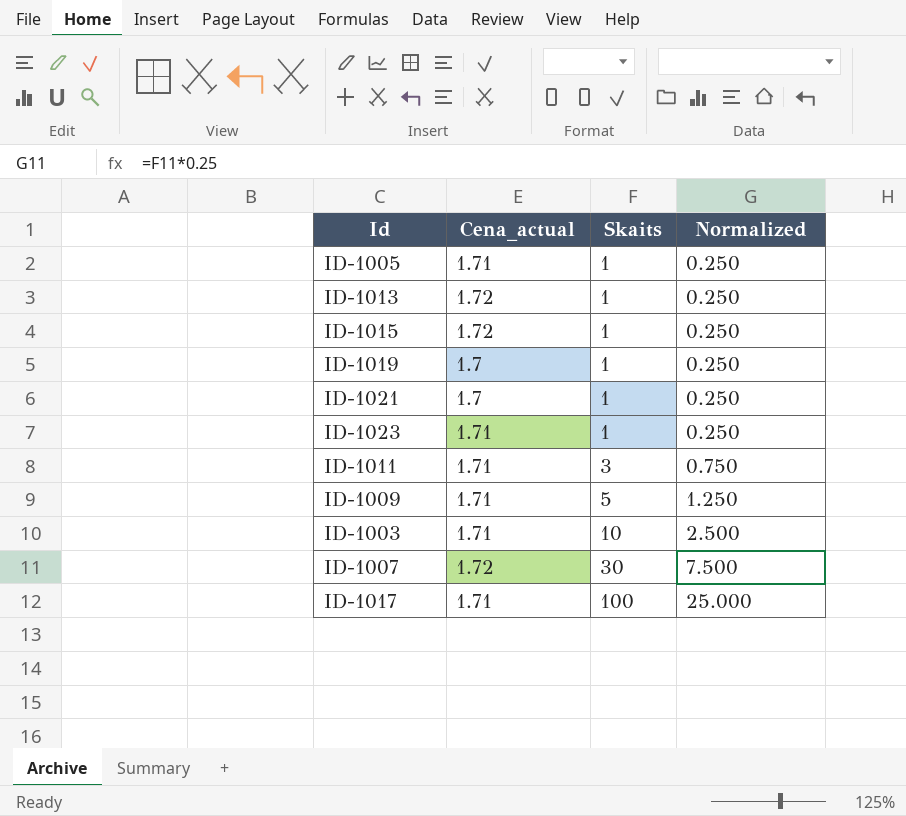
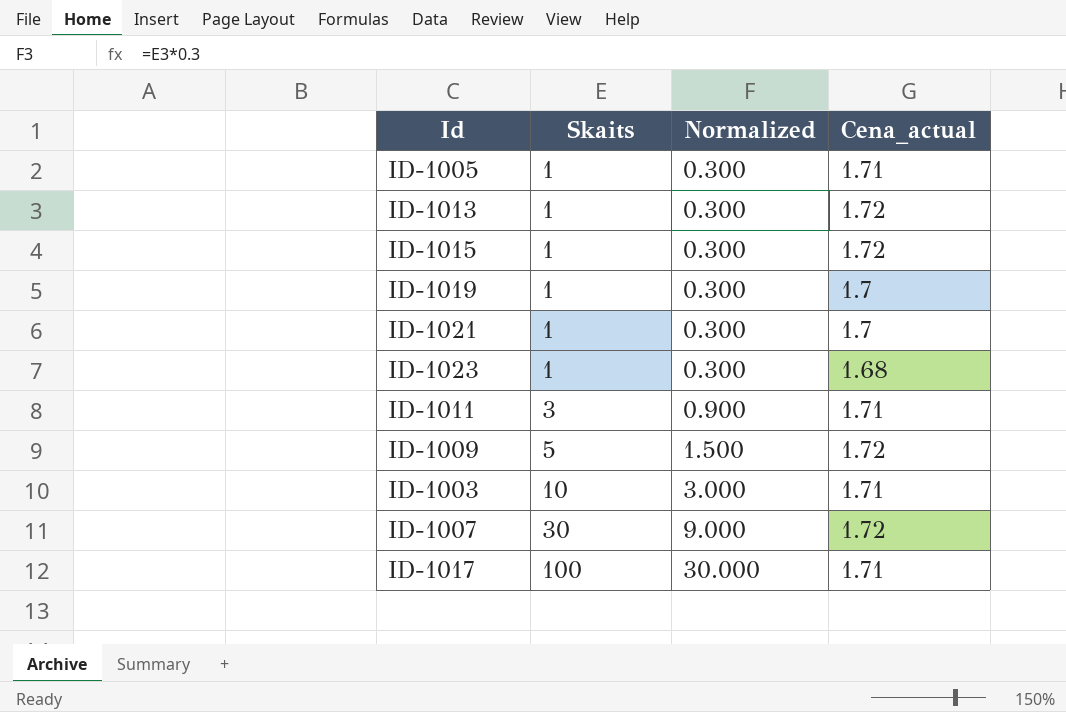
column Normalized | formula: [Skaits] * 0.25 -> [Skaits] * 0.3
column Cena_actual | position: 2 -> 4
ID-1023 | Cena_actual: 1.71 -> 1.68
ID-1009 | Cena_actual: 1.71 -> 1.72

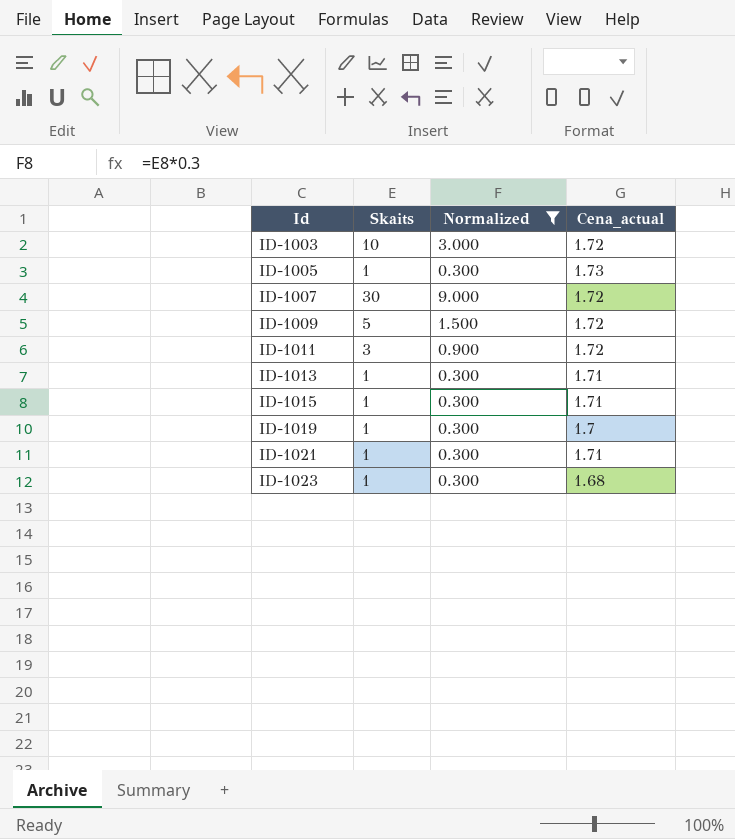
filter: none -> Normalized != 30.000
row order: Skaits ascending -> Id ascending
ID-1003 | Cena_actual: 1.71 -> 1.72
ID-1005 | Cena_actual: 1.71 -> 1.73
ID-1011 | Cena_actual: 1.71 -> 1.72
ID-1013 | Cena_actual: 1.72 -> 1.71
ID-1015 | Cena_actual: 1.72 -> 1.71
ID-1021 | Cena_actual: 1.7 -> 1.71

